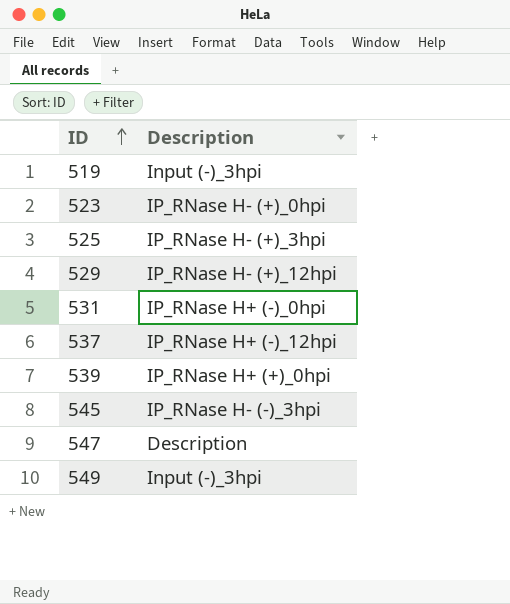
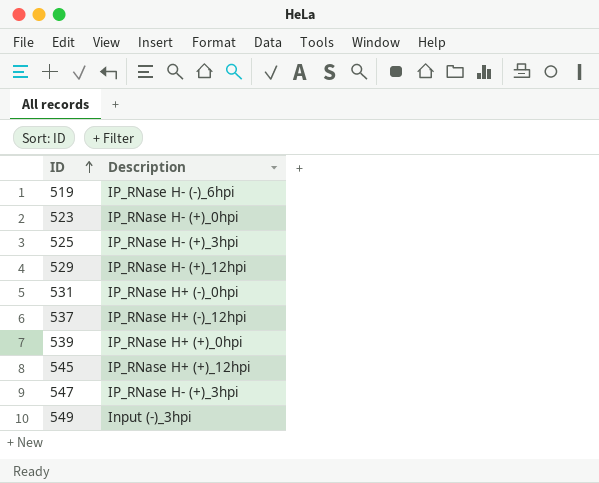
519 | Description: Input (-)_3hpi -> IP_RNase H- (-)_6hpi
545 | Description: IP_RNase H- (-)_3hpi -> IP_RNase H+ (+)_12hpi
547 | Description: Description -> IP_RNase H- (+)_3hpi

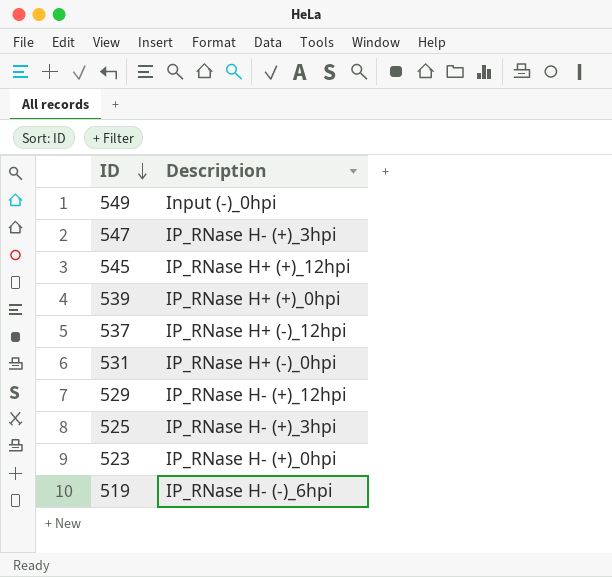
row order: ID ascending -> ID descending
549 | Description: Input (-)_3hpi -> Input (-)_0hpi

